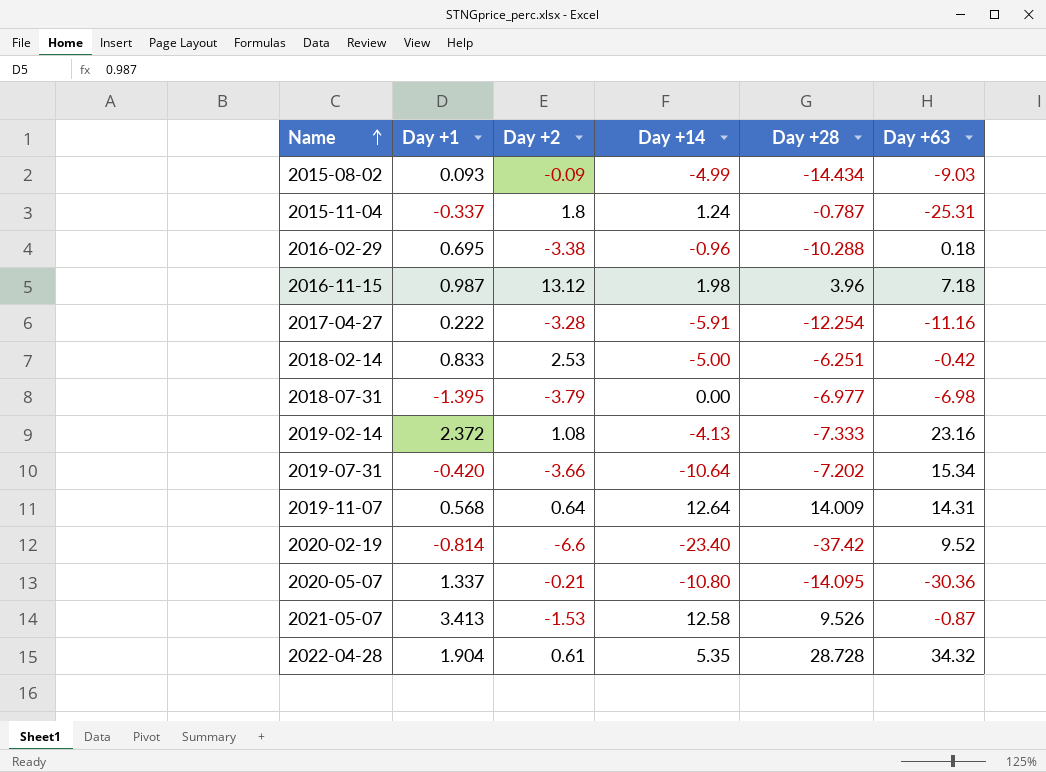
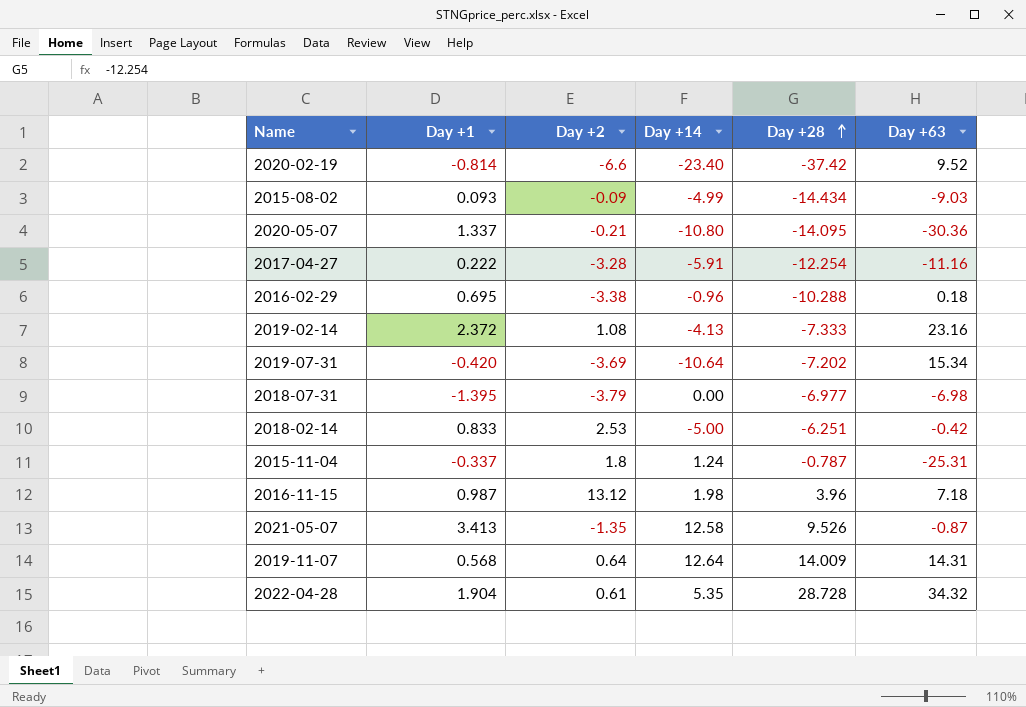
row order: Name ascending -> Day +28 ascending
2019-07-31 | Day +2: -3.66 -> -3.69
2021-05-07 | Day +2: -1.53 -> -1.35

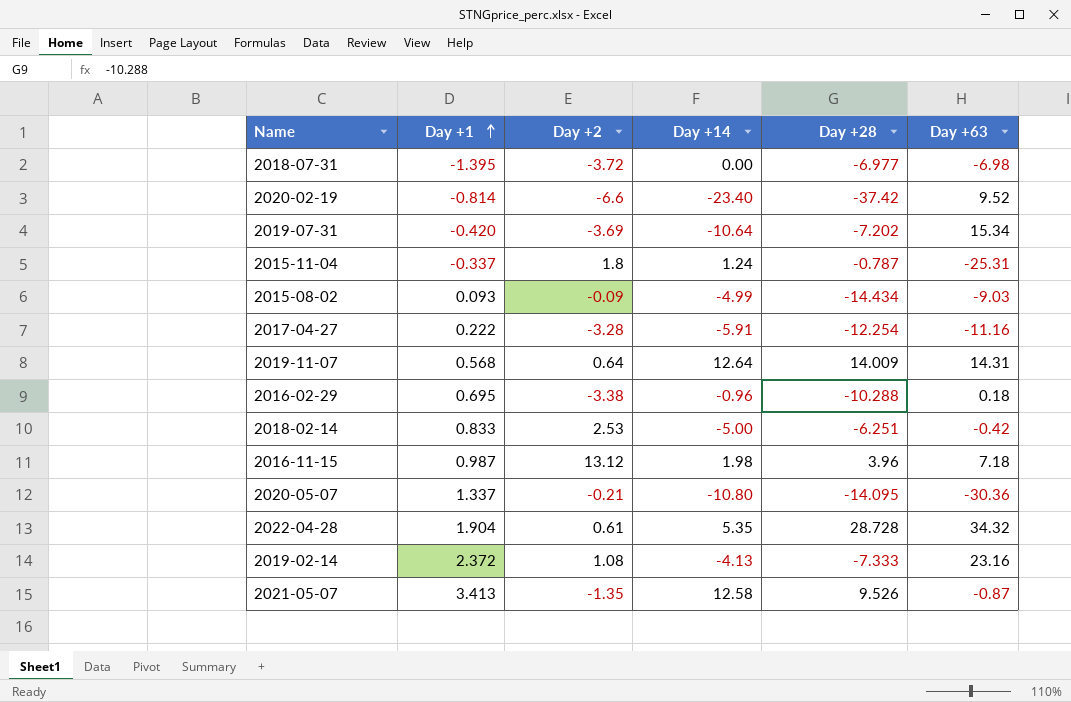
row order: Day +28 ascending -> Day +1 ascending
2018-07-31 | Day +2: -3.79 -> -3.72

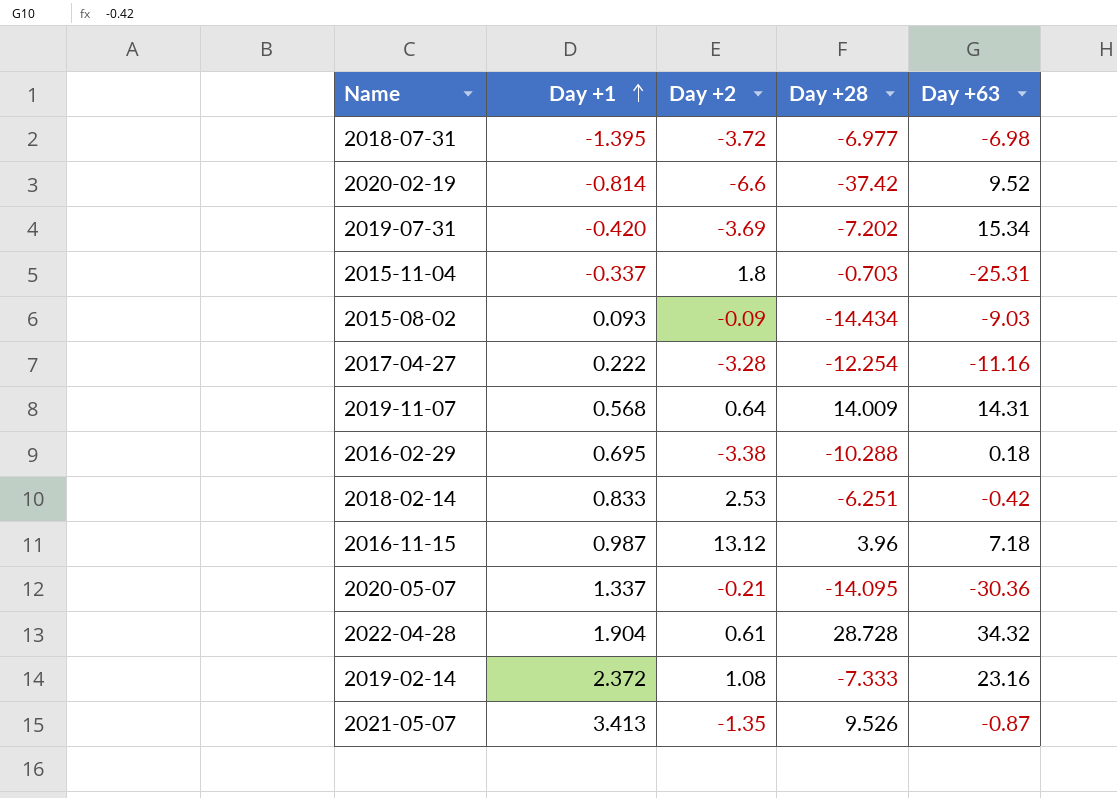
column Day +14 | position: 4 -> none
2015-11-04 | Day +28: -0.787 -> -0.703

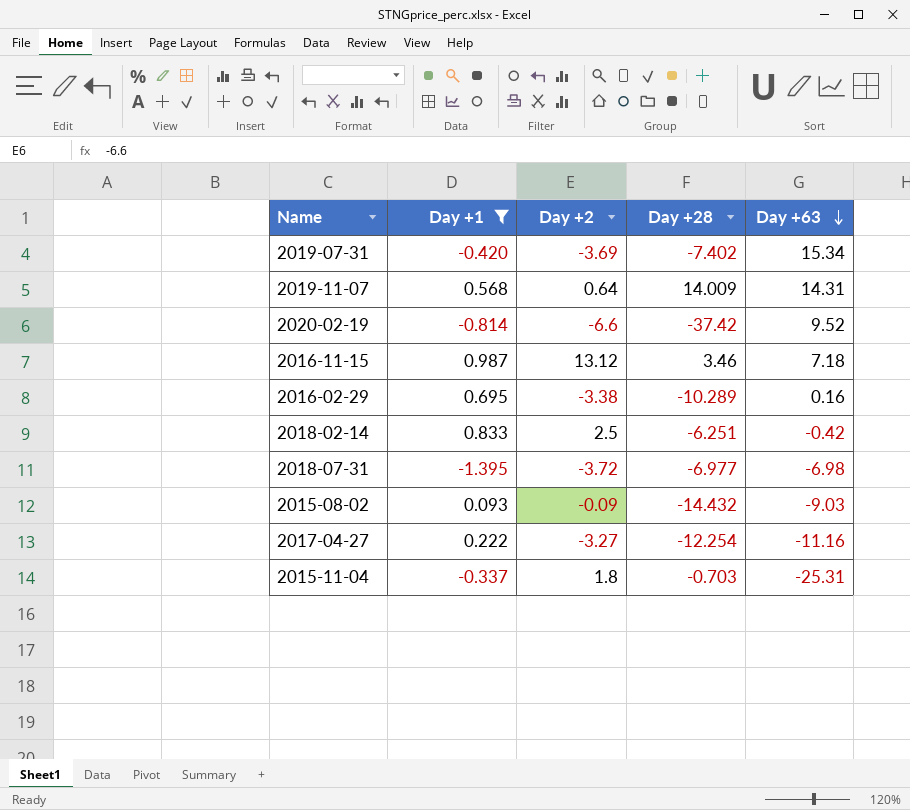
filter: none -> Day +1 <= 0.987
row order: Day +1 ascending -> Day +63 descending
2019-07-31 | Day +28: -7.202 -> -7.402
2016-11-15 | Day +28: 3.96 -> 3.46
2016-02-29 | Day +28: -10.288 -> -10.289
2016-02-29 | Day +63: 0.18 -> 0.16
2018-02-14 | Day +2: 2.53 -> 2.5
2015-08-02 | Day +28: -14.434 -> -14.432
2017-04-27 | Day +2: -3.28 -> -3.27

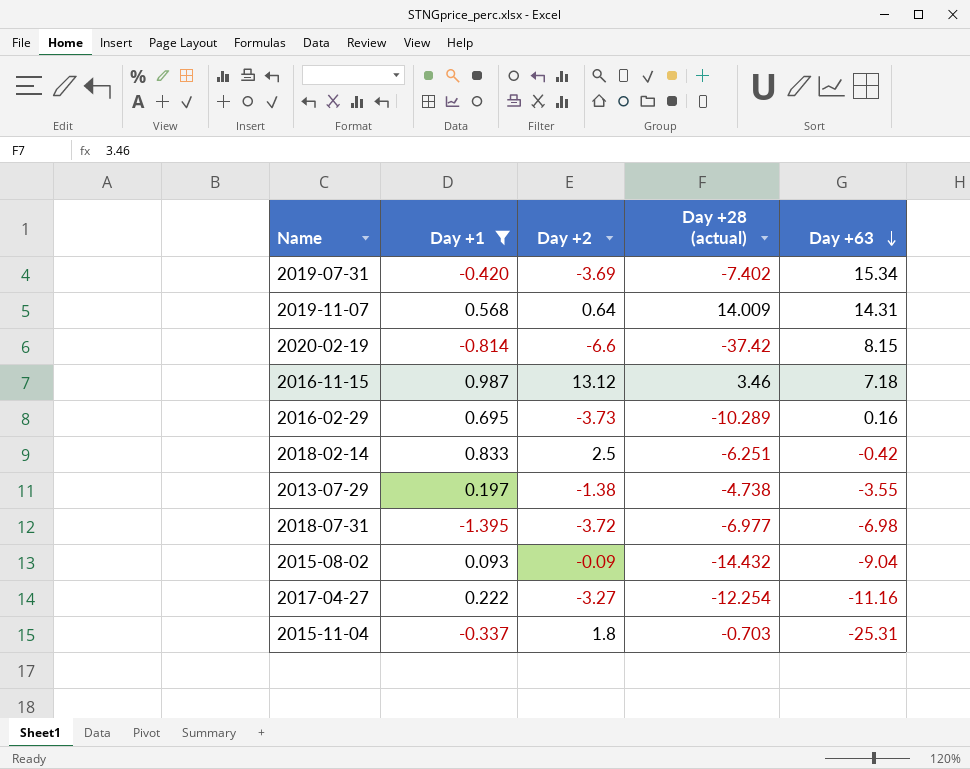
column name: Day +28 -> Day +28 (actual)
2020-02-19 | Day +63: 9.52 -> 8.15
2016-02-29 | Day +2: -3.38 -> -3.73
row 2013-07-29: none -> 0.197 | -1.38 | -4.738 | -3.55
2015-08-02 | Day +63: -9.03 -> -9.04

